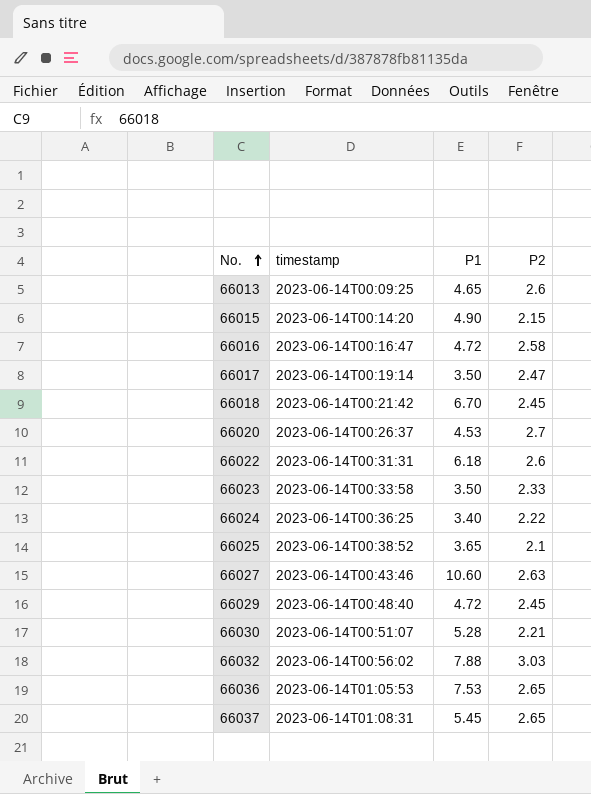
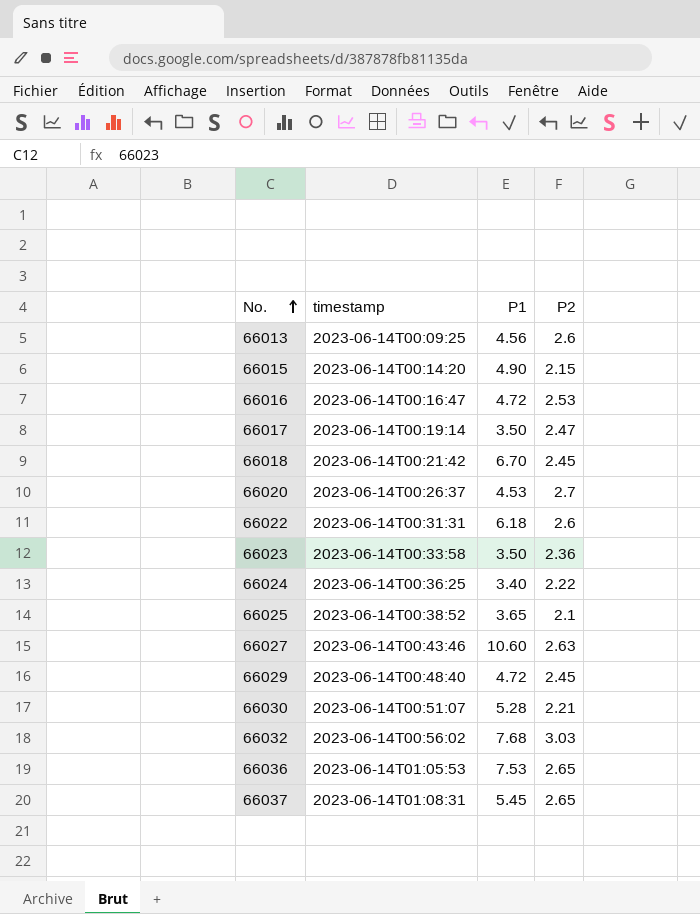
66013 | P1: 4.65 -> 4.56
66016 | P2: 2.58 -> 2.53
66023 | P2: 2.33 -> 2.36
66032 | P1: 7.88 -> 7.68

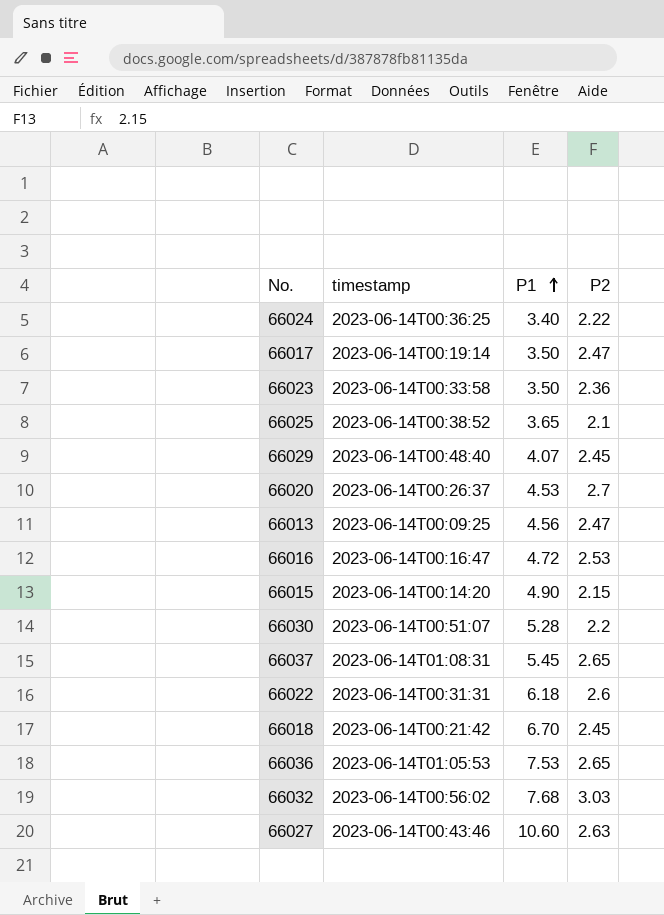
row order: No. ascending -> P1 ascending
66029 | P1: 4.72 -> 4.07
66013 | P2: 2.6 -> 2.47
66030 | P2: 2.21 -> 2.2

